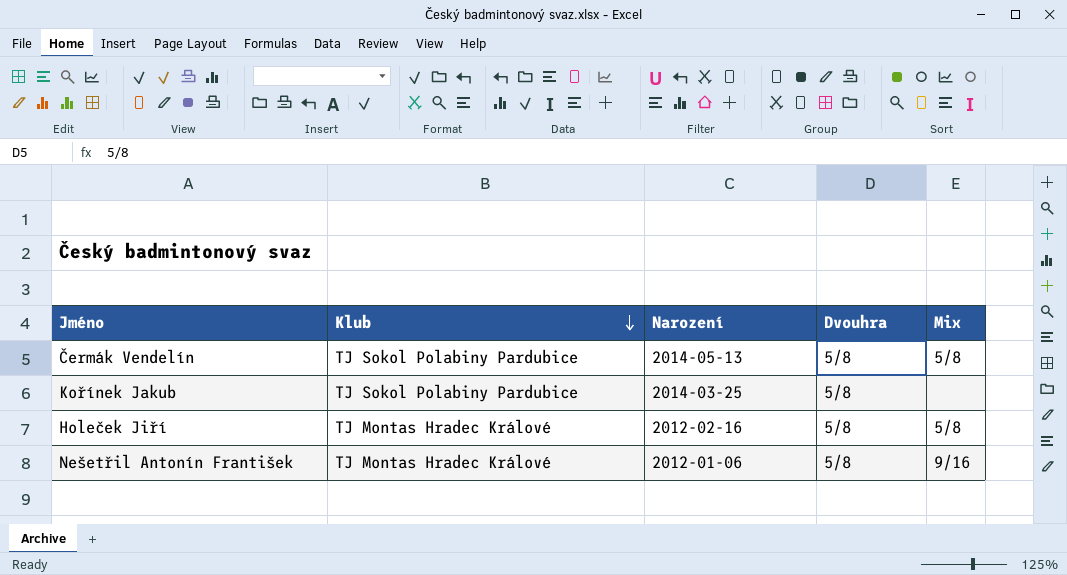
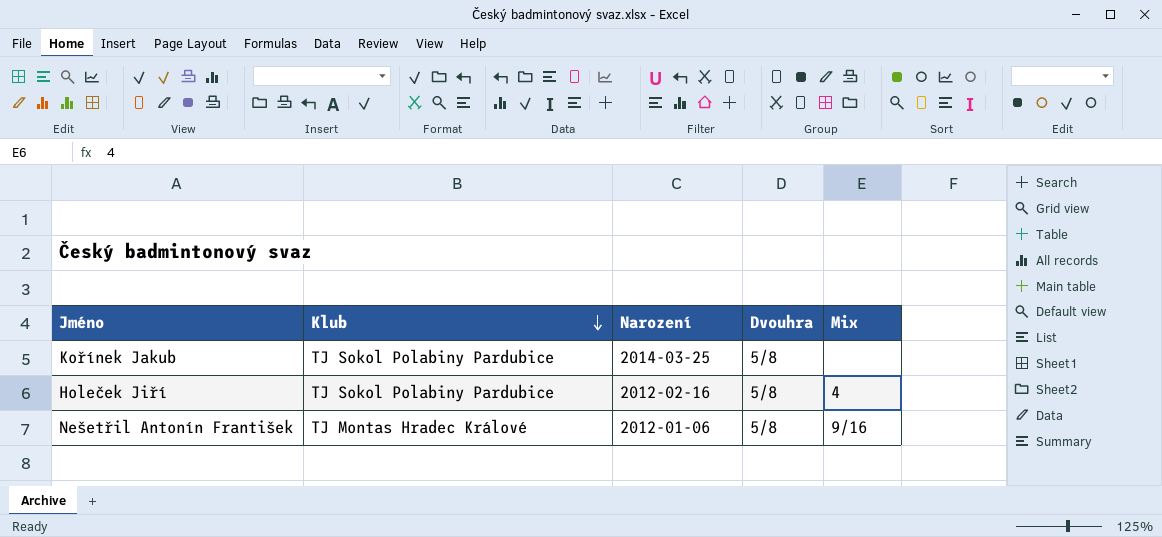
row Čermák Vendelín: TJ Sokol Polabiny Pardubice | 2014-05-13 | 5/8 | 5/8 -> none
Holeček Jiří | Klub: TJ Montas Hradec Králové -> TJ Sokol Polabiny Pardubice
Holeček Jiří | Mix: 5/8 -> 4

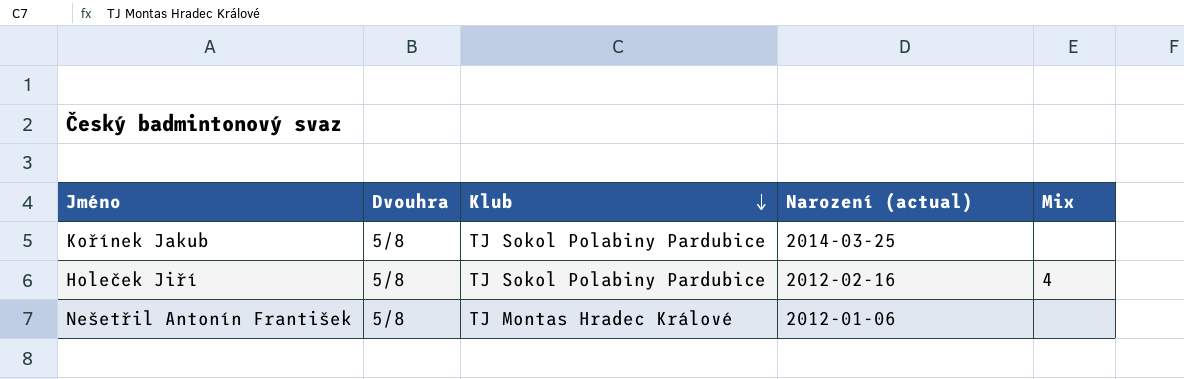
column Dvouhra | position: 4 -> 2
column name: Narození -> Narození (actual)
Nešetřil Antonín František | Mix: 9/16 -> none

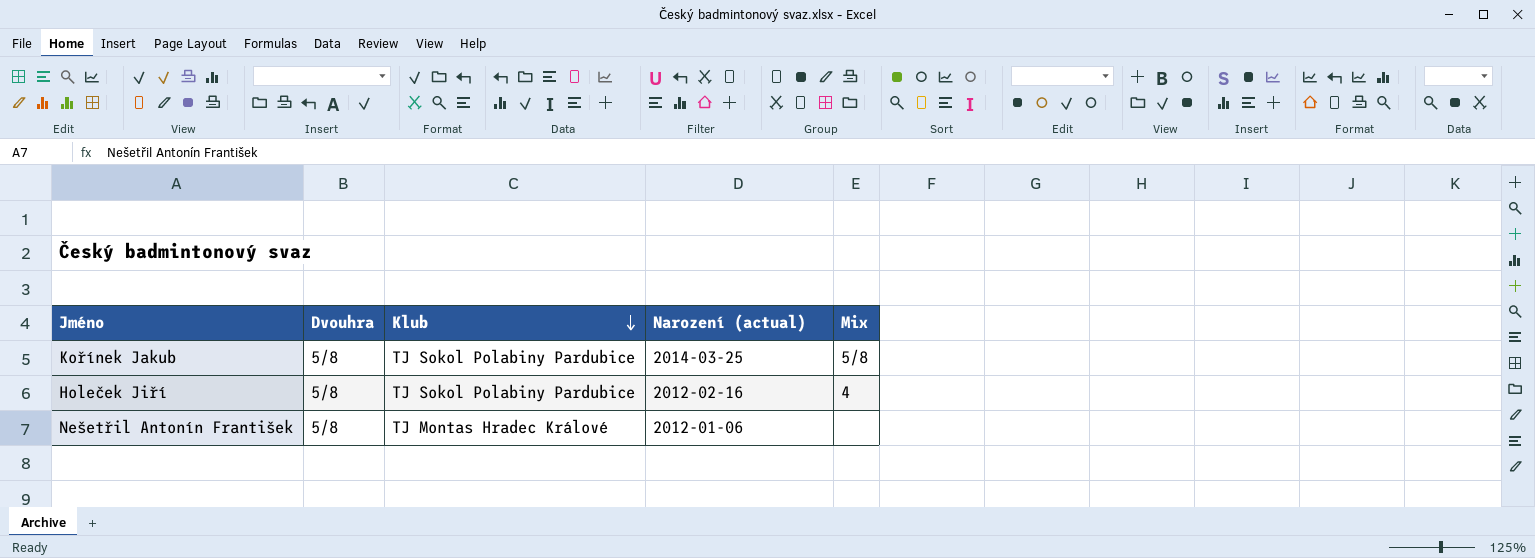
Kořínek Jakub | Mix: none -> 5/8

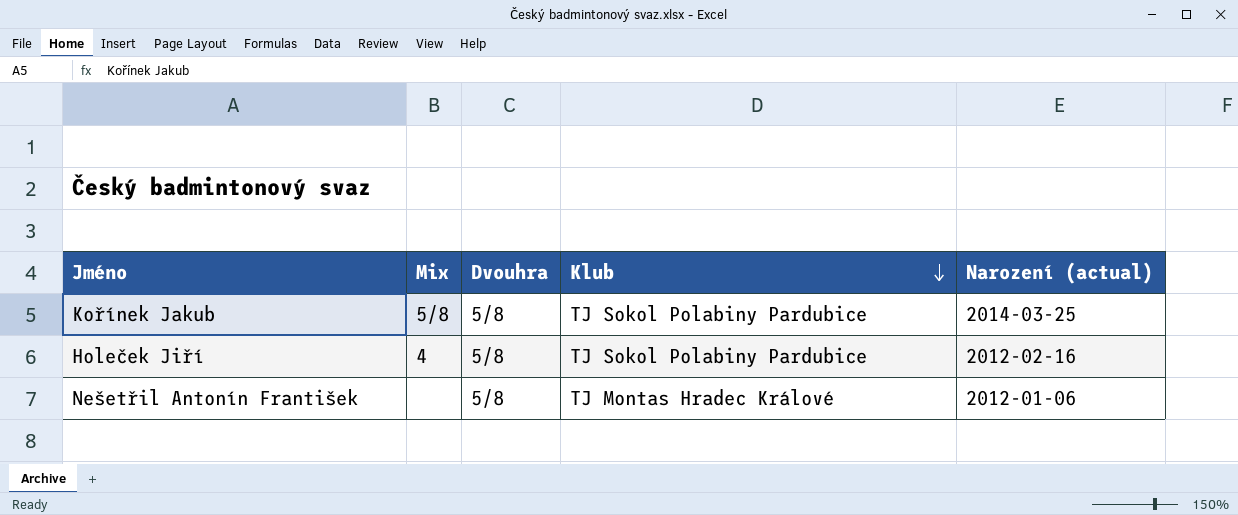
column Mix | position: 5 -> 2

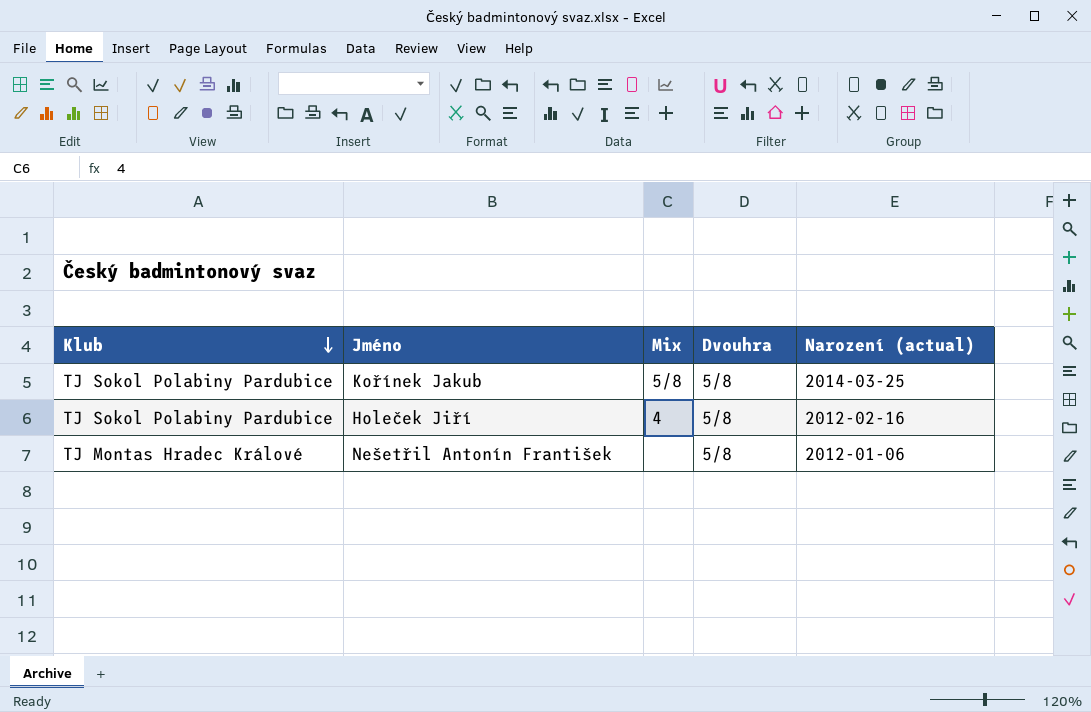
column Klub | position: 4 -> 1

